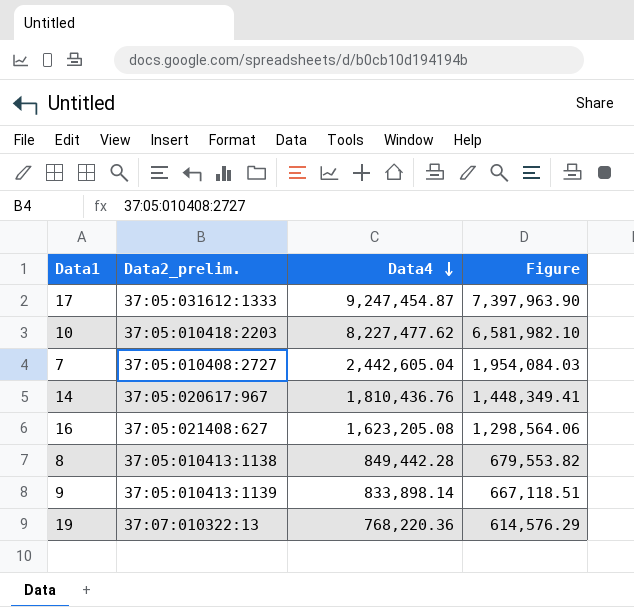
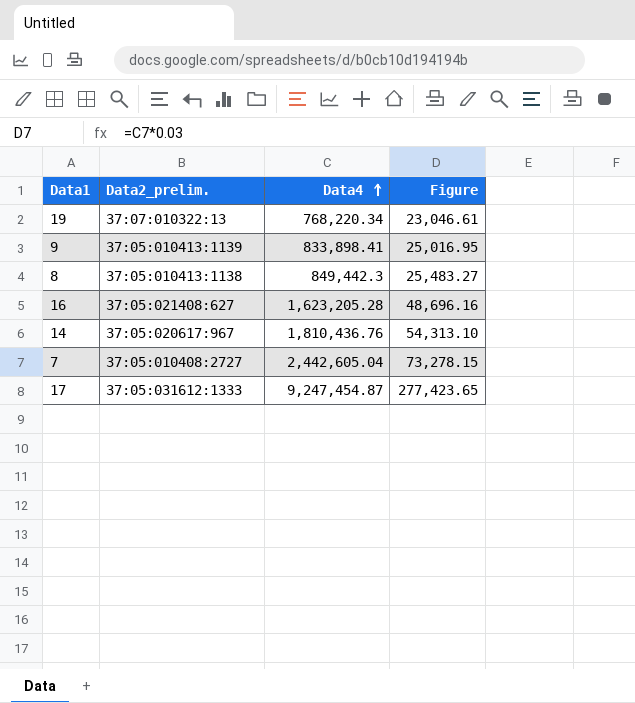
row order: Data4 descending -> Data4 ascending
column Figure | formula: [Data4] * 0.8 -> [Data4] * 0.03
row 10: 37:05:010418:2203 | 8,227,477.62 | 6,581,982.10 -> none
19 | Data4: 768,220.36 -> 768,220.34
9 | Data4: 833,898.14 -> 833,898.41
8 | Data4: 849,442.28 -> 849,442.3
16 | Data4: 1,623,205.08 -> 1,623,205.28

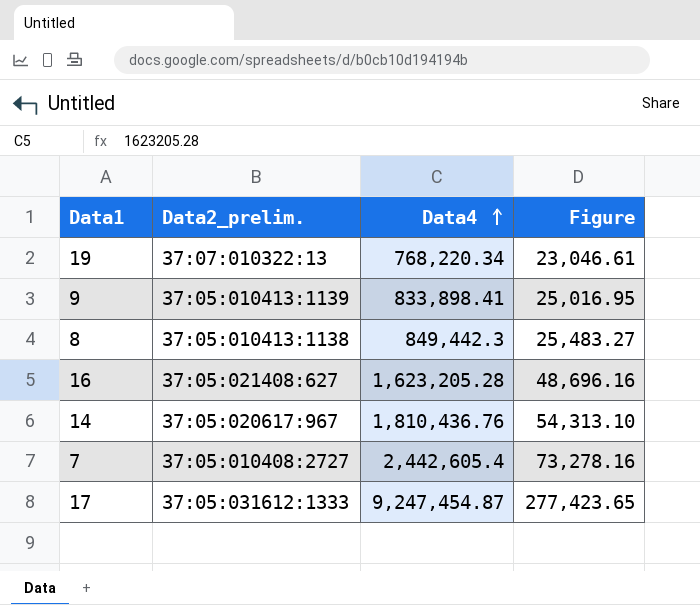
7 | Data4: 2,442,605.04 -> 2,442,605.4
7 | Figure: 73,278.15 -> 73,278.16

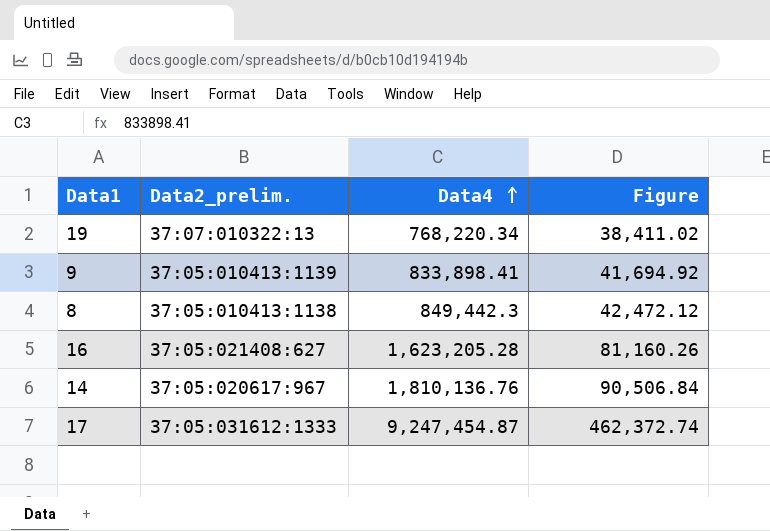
column Figure | formula: [Data4] * 0.03 -> [Data4] * 0.05
row 7: 37:05:010408:2727 | 2,442,605.4 | 73,278.16 -> none
14 | Data4: 1,810,436.76 -> 1,810,136.76

